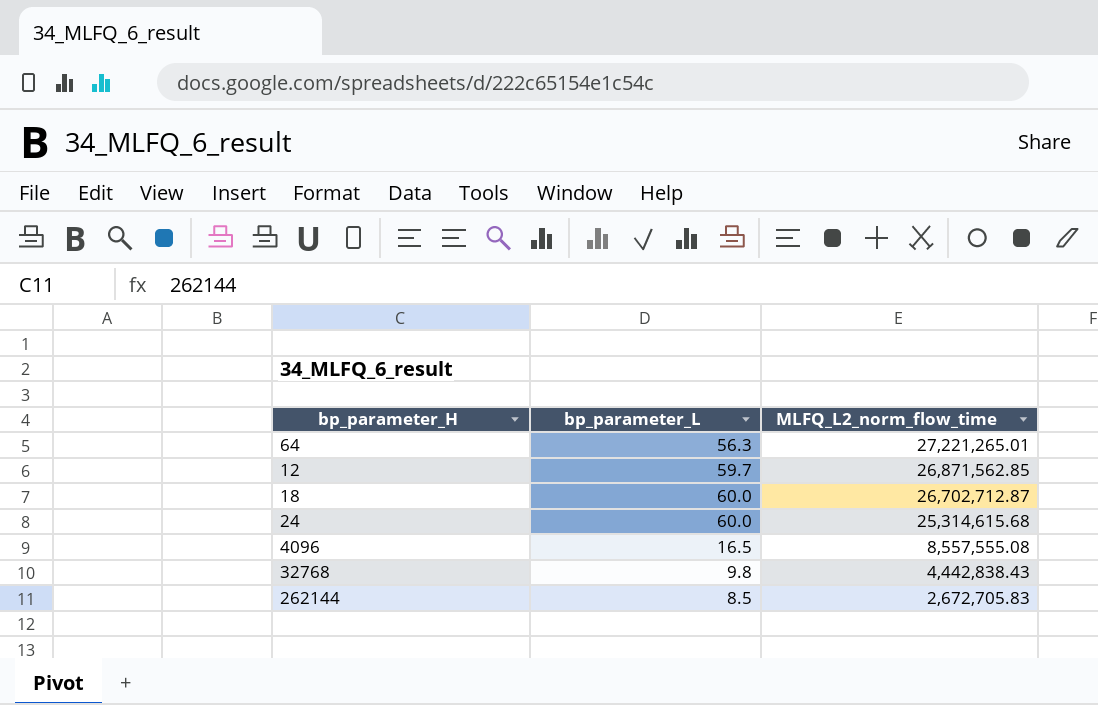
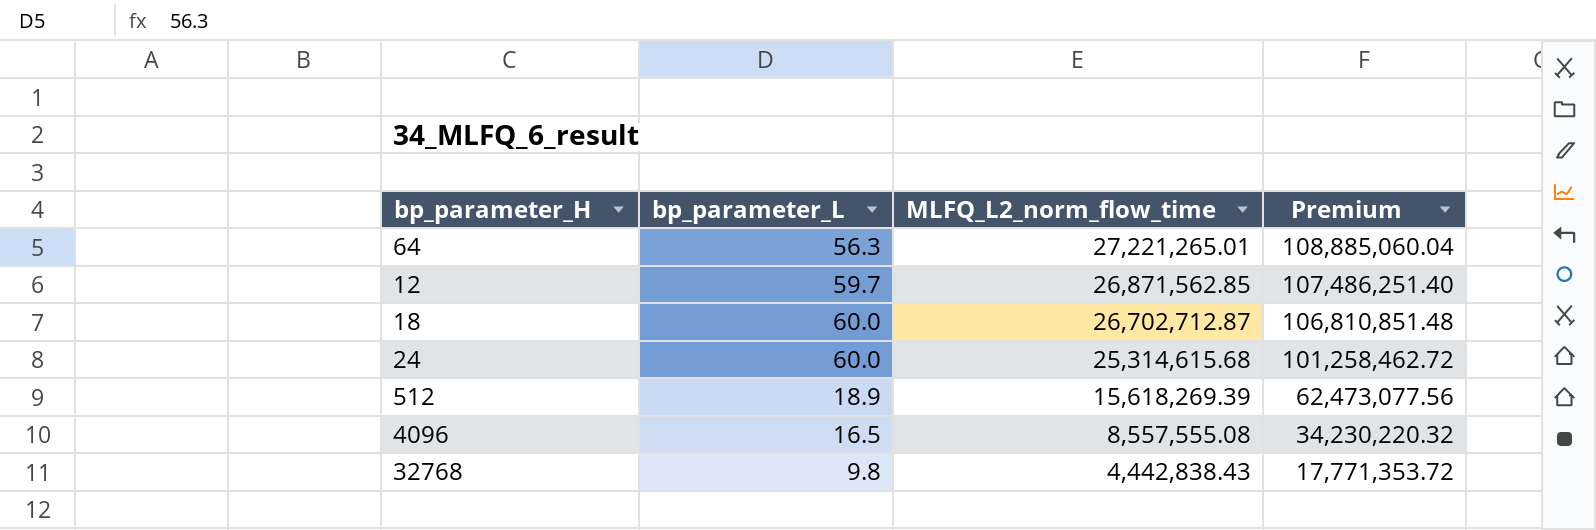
column Premium | formula: none -> [MLFQ_L2_norm_flow_time] * 4
row 262144: 8.5 | 2,672,705.83 -> none
row 512: none -> 18.9 | 15,618,269.39 | 62,473,077.56

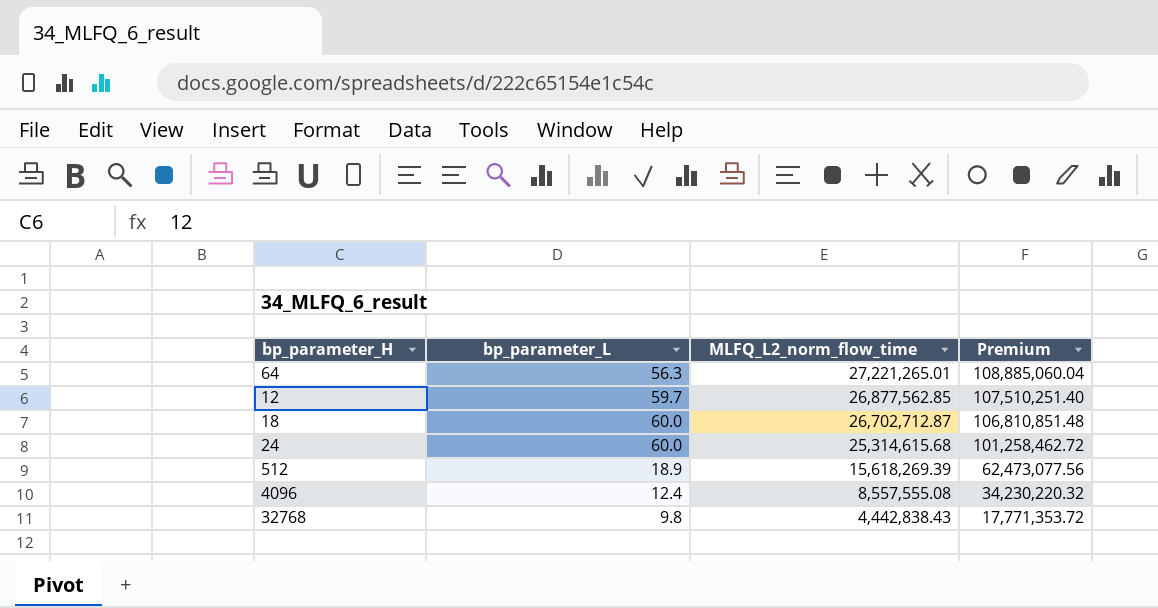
12 | MLFQ_L2_norm_flow_time: 26,871,562.85 -> 26,877,562.85
12 | Premium: 107,486,251.40 -> 107,510,251.40
4096 | bp_parameter_L: 16.5 -> 12.4

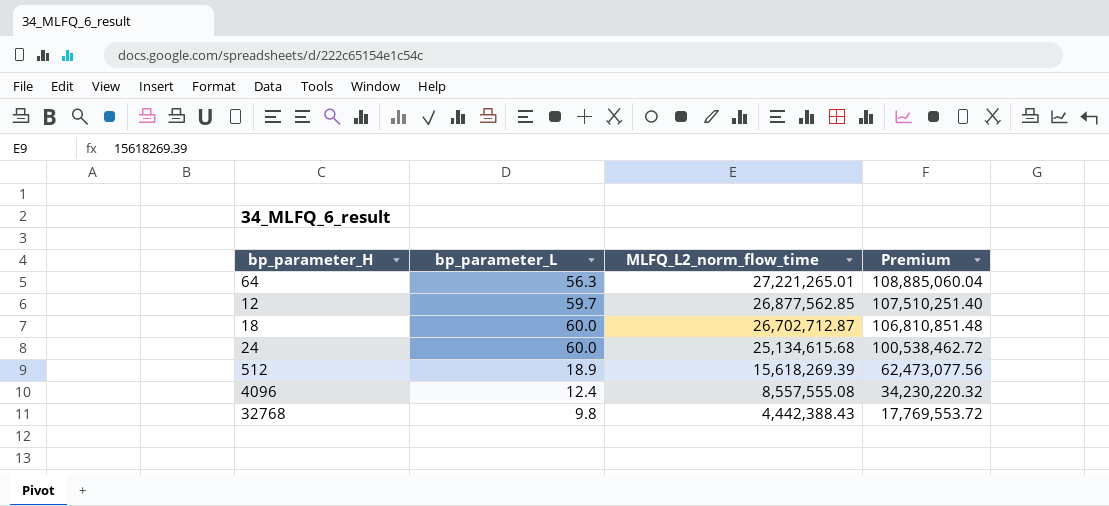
24 | MLFQ_L2_norm_flow_time: 25,314,615.68 -> 25,134,615.68
24 | Premium: 101,258,462.72 -> 100,538,462.72
32768 | MLFQ_L2_norm_flow_time: 4,442,838.43 -> 4,442,388.43
32768 | Premium: 17,771,353.72 -> 17,769,553.72

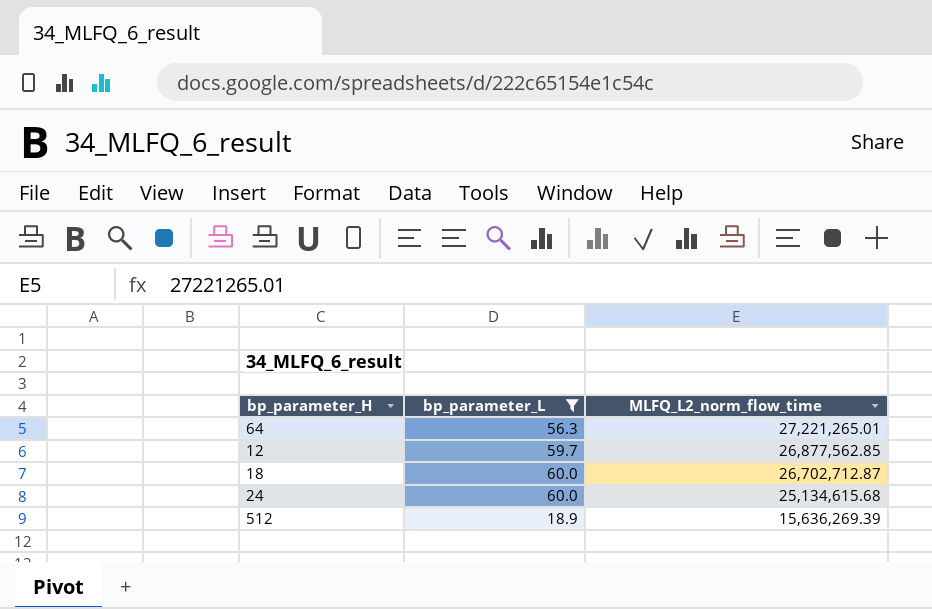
filter: none -> bp_parameter_L >= 18.9
column Premium | formula: [MLFQ_L2_norm_flow_time] * 4 -> none
512 | MLFQ_L2_norm_flow_time: 15,618,269.39 -> 15,636,269.39

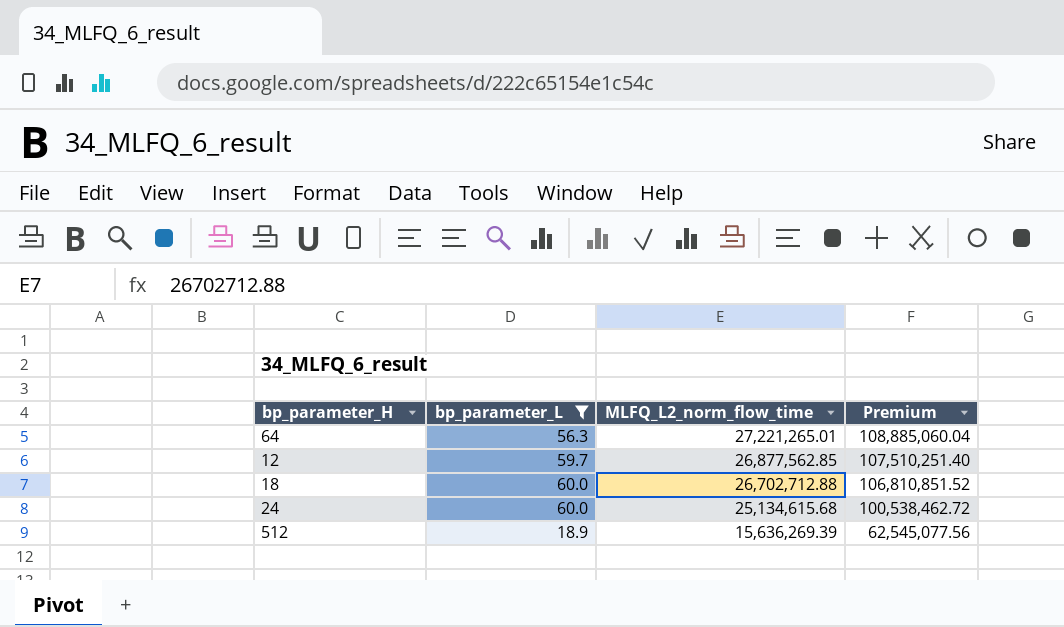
column Premium | formula: none -> [MLFQ_L2_norm_flow_time] * 4
18 | MLFQ_L2_norm_flow_time: 26,702,712.87 -> 26,702,712.88

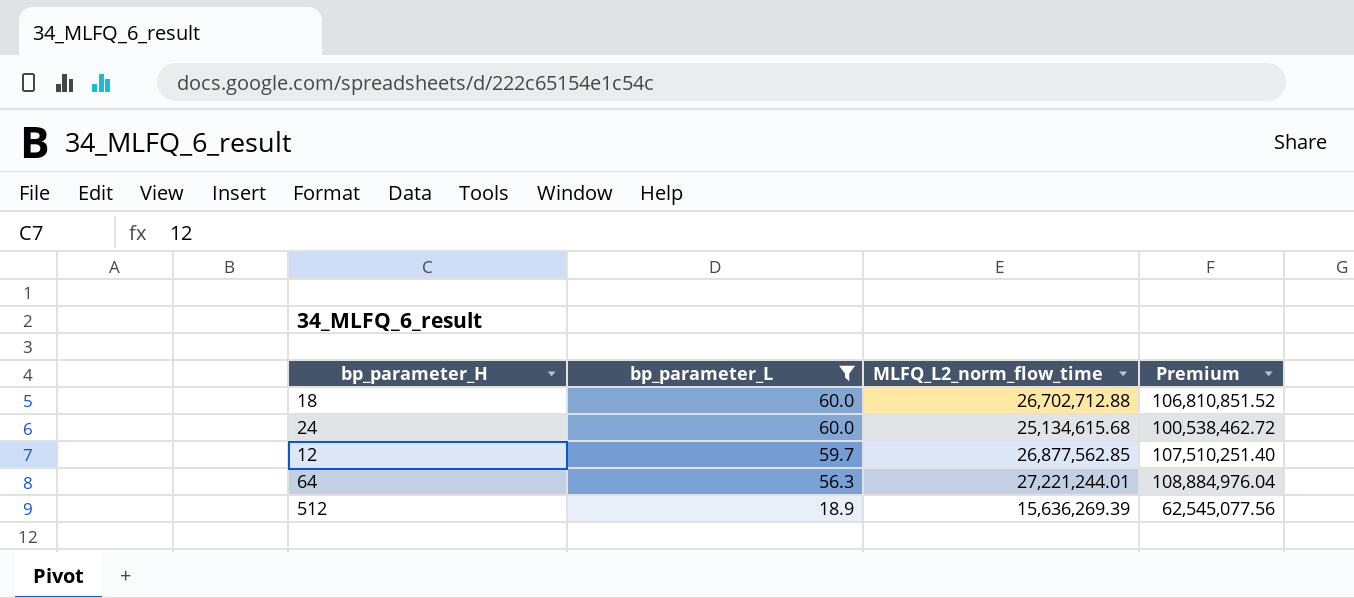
row order: MLFQ_L2_norm_flow_time descending -> bp_parameter_L descending
64 | MLFQ_L2_norm_flow_time: 27,221,265.01 -> 27,221,244.01
64 | Premium: 108,885,060.04 -> 108,884,976.04

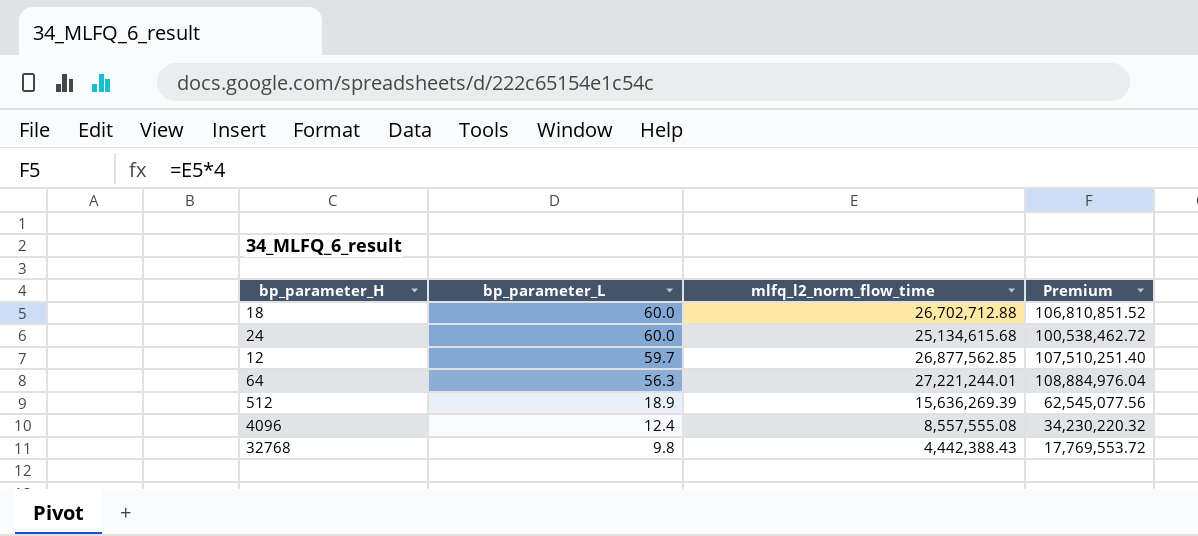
filter: bp_parameter_L >= 18.9 -> none
column name: MLFQ_L2_norm_flow_time -> mlfq_l2_norm_flow_time

